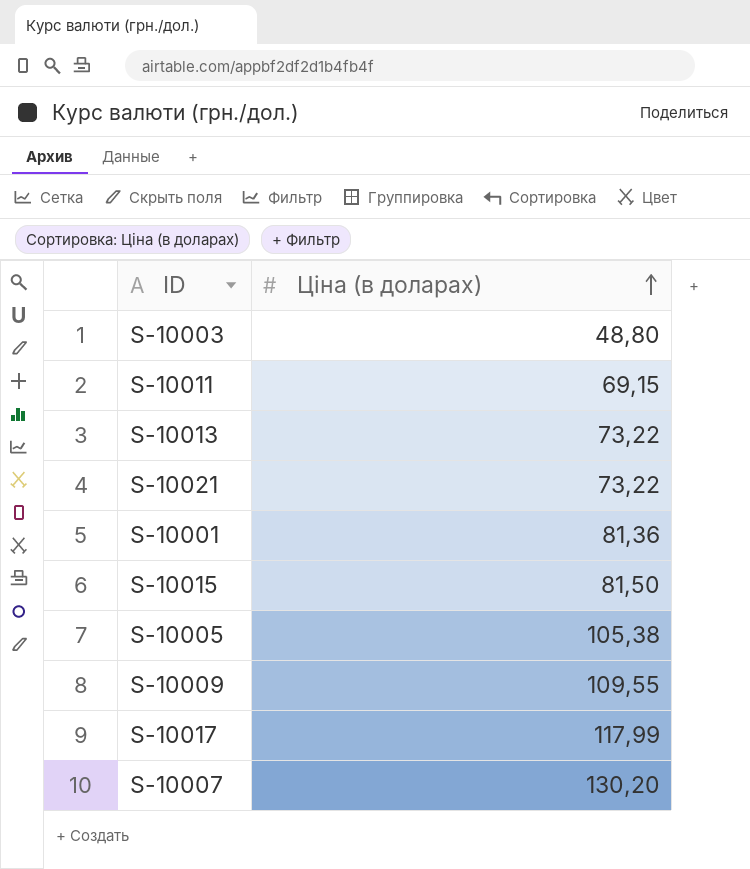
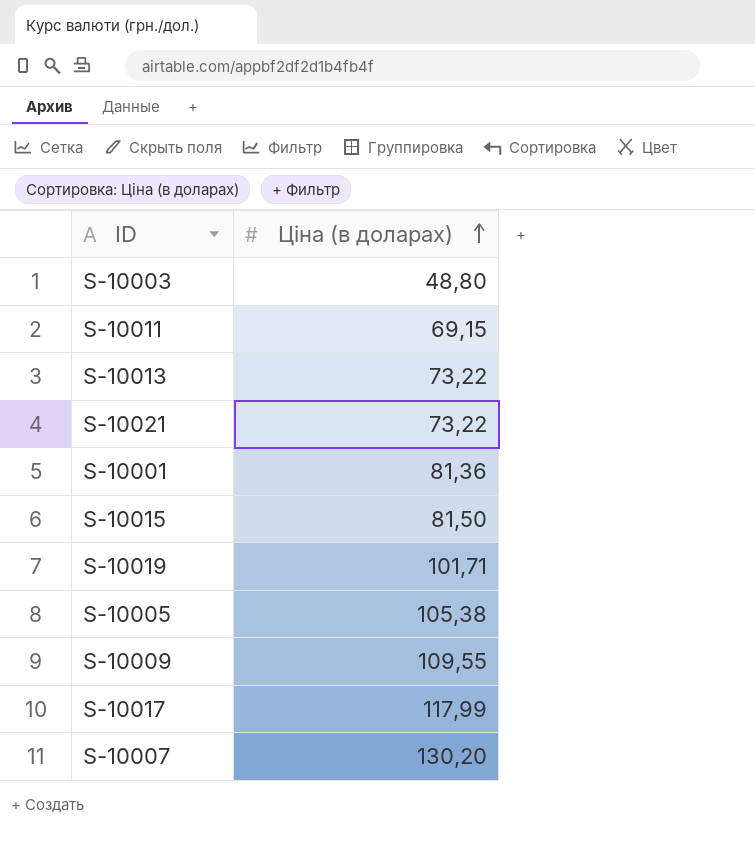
row S-10019: none -> 101,71

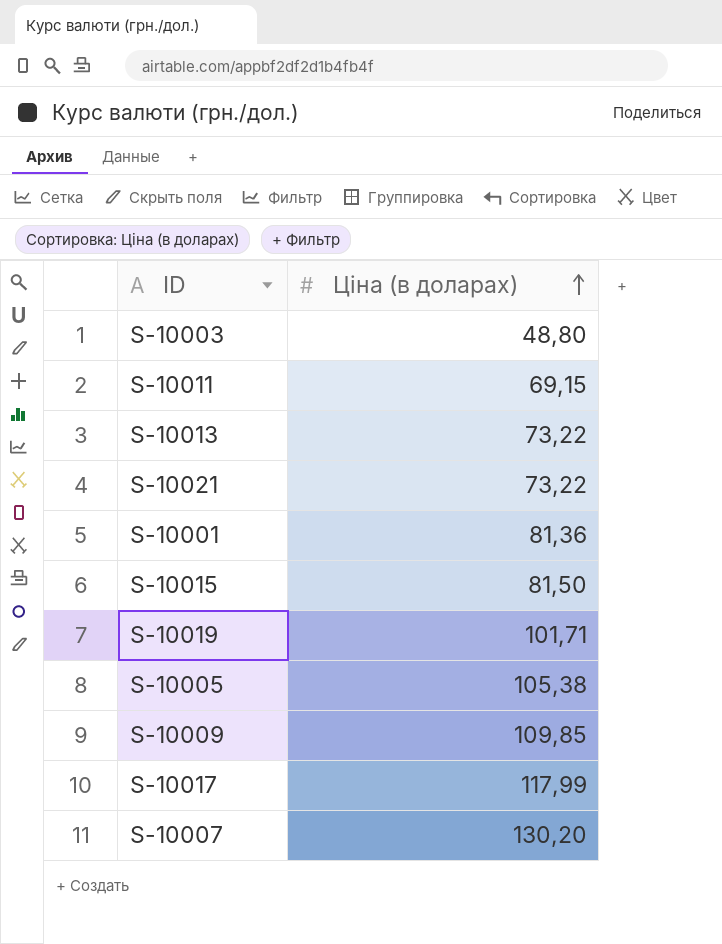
S-10009 | Ціна (в доларах): 109,55 -> 109,85

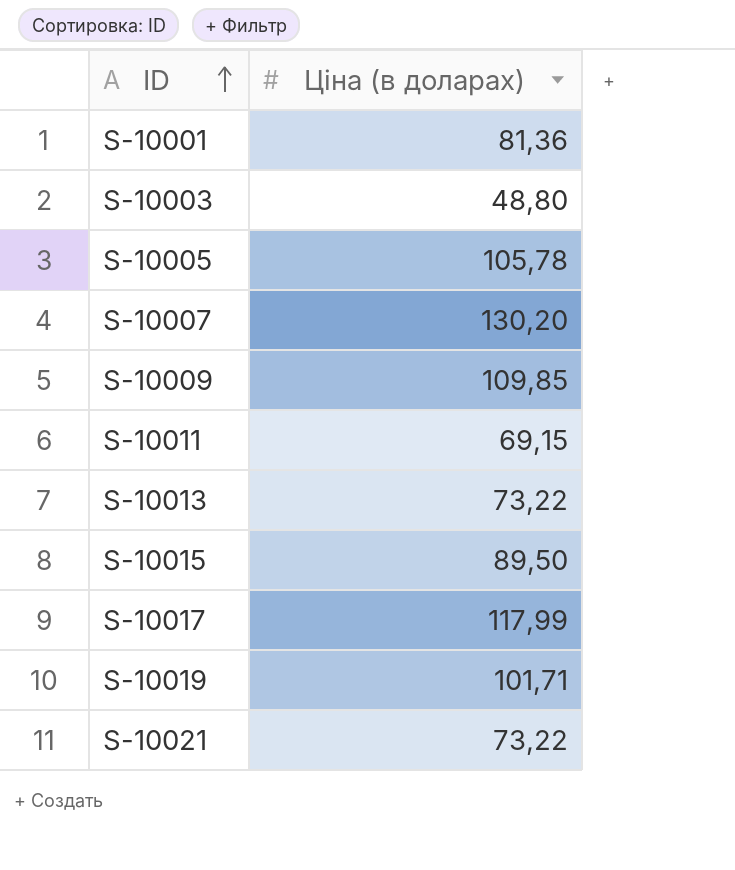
row order: Ціна (в доларах) ascending -> ID ascending
S-10005 | Ціна (в доларах): 105,38 -> 105,78
S-10015 | Ціна (в доларах): 81,50 -> 89,50

